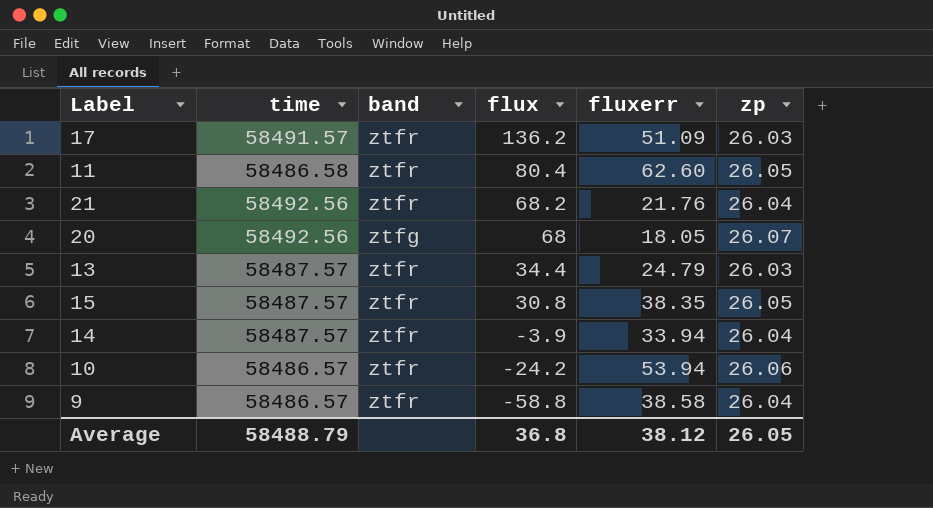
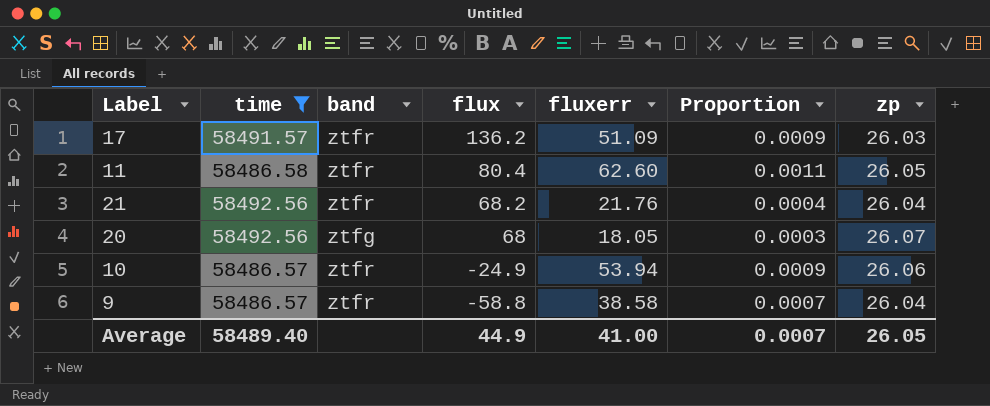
filter: none -> time != 58487.57
column Proportion | formula: none -> [fluxerr] / [time]
10 | flux: -24.2 -> -24.9
Average | time: 58488.79 -> 58489.40
Average | flux: 36.8 -> 44.9
Average | fluxerr: 38.12 -> 41.00

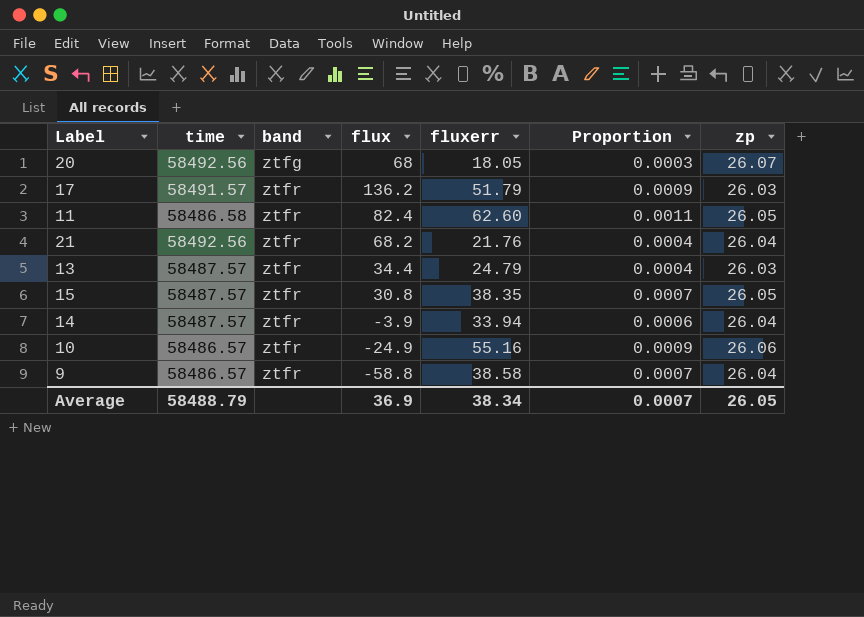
filter: time != 58487.57 -> none
row order: flux descending -> band ascending
17 | fluxerr: 51.09 -> 51.79
11 | flux: 80.4 -> 82.4
10 | fluxerr: 53.94 -> 55.16
Average | time: 58489.40 -> 58488.79
Average | flux: 44.9 -> 36.9
Average | fluxerr: 41.00 -> 38.34

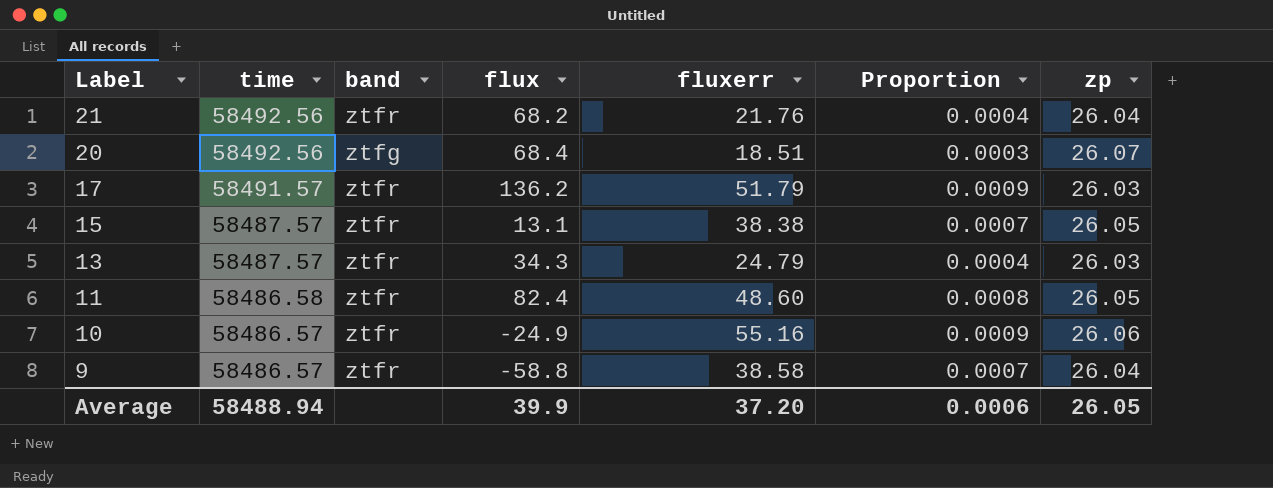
row order: band ascending -> Label descending
row 14: 58487.57 | ztfr | -3.9 | 33.94 | 0.0006 | 26.04 -> none
20 | flux: 68 -> 68.4
20 | fluxerr: 18.05 -> 18.51
15 | flux: 30.8 -> 13.1
15 | fluxerr: 38.35 -> 38.38
13 | flux: 34.4 -> 34.3
11 | fluxerr: 62.60 -> 48.60
11 | Proportion: 0.0011 -> 0.0008
Average | time: 58488.79 -> 58488.94
Average | flux: 36.9 -> 39.9
Average | fluxerr: 38.34 -> 37.20
Average | Proportion: 0.0007 -> 0.0006

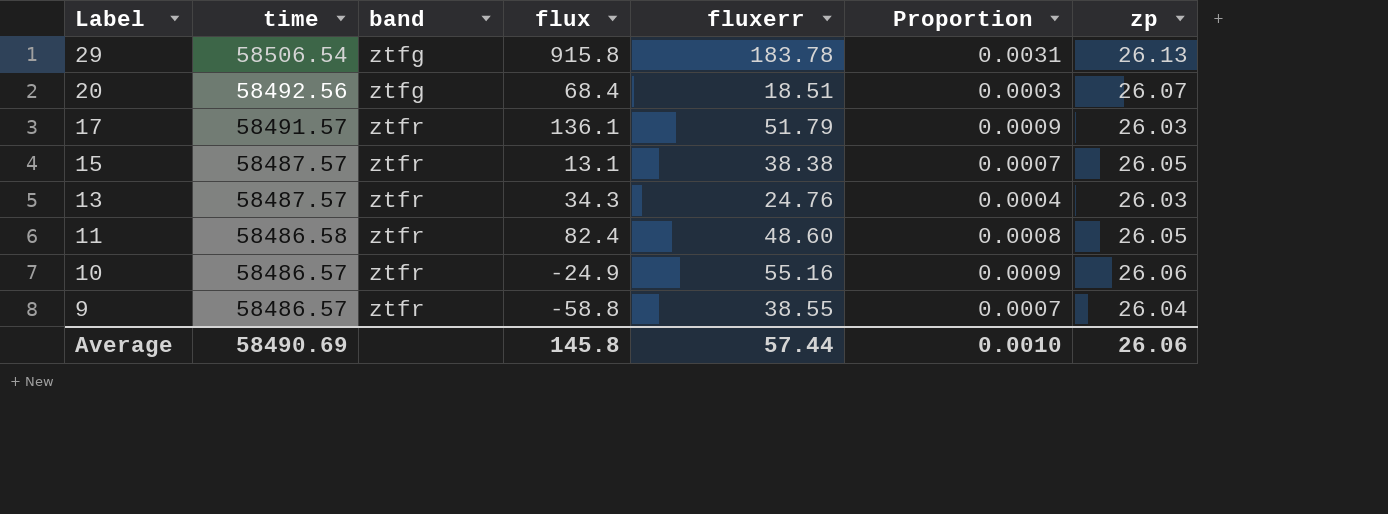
row 21: 58492.56 | ztfr | 68.2 | 21.76 | 0.0004 | 26.04 -> none
row 29: none -> 58506.54 | ztfg | 915.8 | 183.78 | 0.0031 | 26.13
17 | flux: 136.2 -> 136.1
13 | fluxerr: 24.79 -> 24.76
9 | fluxerr: 38.58 -> 38.55
Average | time: 58488.94 -> 58490.69
Average | flux: 39.9 -> 145.8
Average | fluxerr: 37.20 -> 57.44
Average | Proportion: 0.0006 -> 0.0010
Average | zp: 26.05 -> 26.06

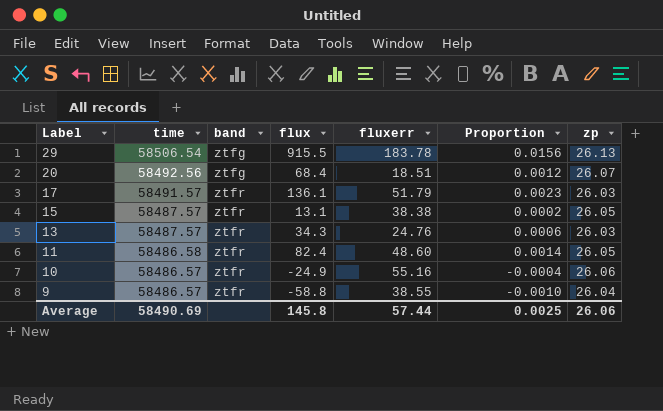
column Proportion | formula: [fluxerr] / [time] -> [flux] / [time]
29 | flux: 915.8 -> 915.5
Average | Proportion: 0.0010 -> 0.0025

